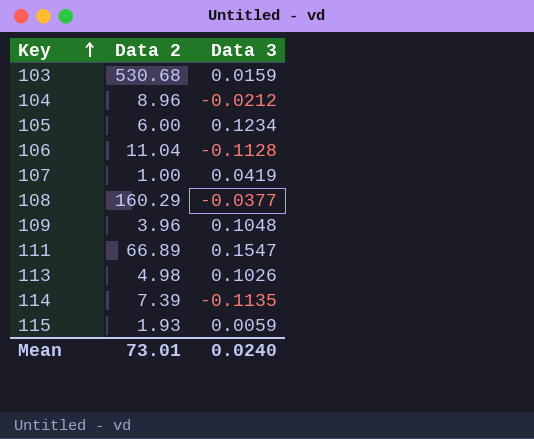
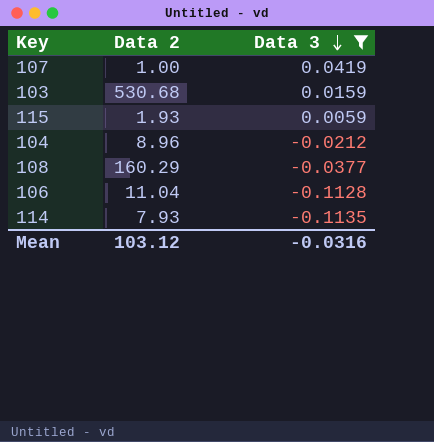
filter: none -> Data 3 <= 0.0419
row order: Key ascending -> Data 3 descending
114 | Data 2: 7.39 -> 7.93
Mean | Data 2: 73.01 -> 103.12
Mean | Data 3: 0.0240 -> -0.0316

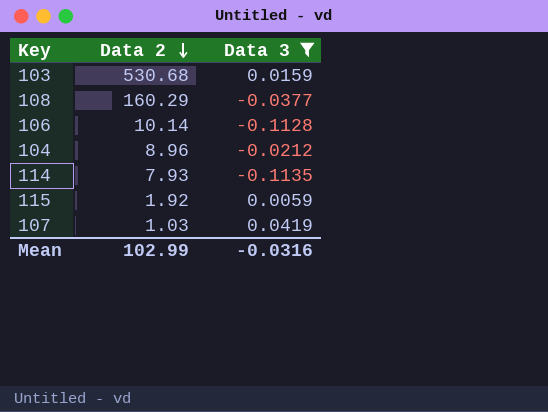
row order: Data 3 descending -> Data 2 descending
106 | Data 2: 11.04 -> 10.14
115 | Data 2: 1.93 -> 1.92
107 | Data 2: 1.00 -> 1.03
Mean | Data 2: 103.12 -> 102.99

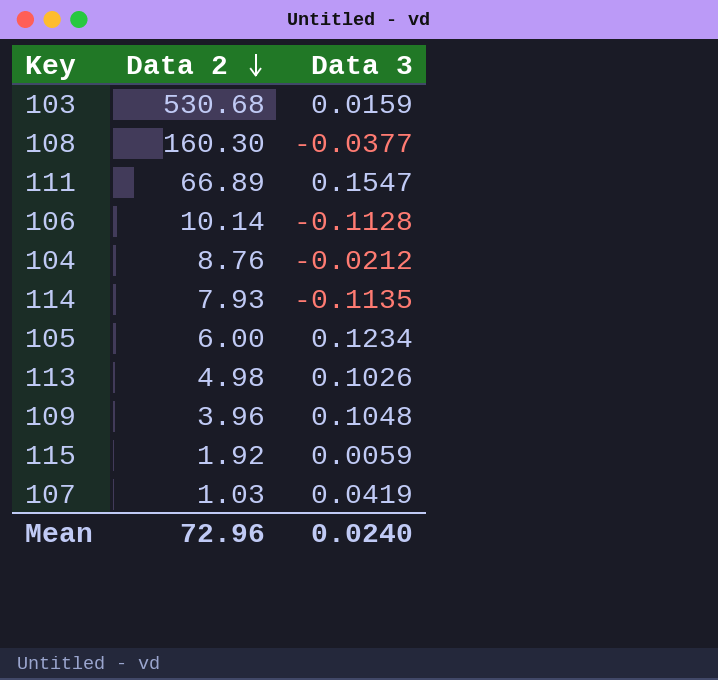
filter: Data 3 <= 0.0419 -> none
108 | Data 2: 160.29 -> 160.30
104 | Data 2: 8.96 -> 8.76
Mean | Data 2: 102.99 -> 72.96
Mean | Data 3: -0.0316 -> 0.0240

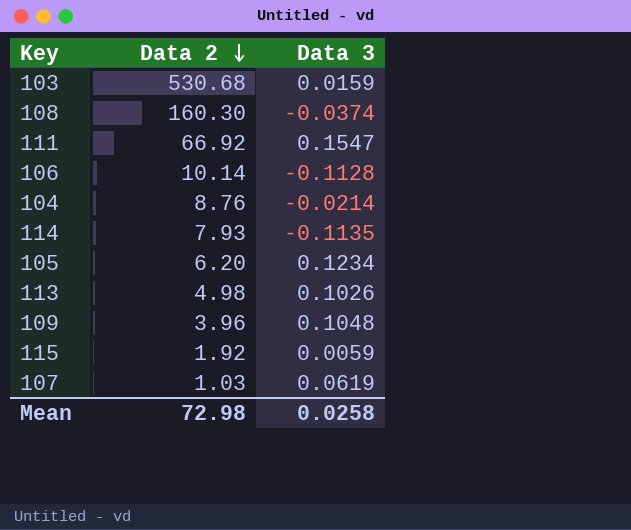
108 | Data 3: -0.0377 -> -0.0374
111 | Data 2: 66.89 -> 66.92
104 | Data 3: -0.0212 -> -0.0214
105 | Data 2: 6.00 -> 6.20
107 | Data 3: 0.0419 -> 0.0619
Mean | Data 2: 72.96 -> 72.98
Mean | Data 3: 0.0240 -> 0.0258

